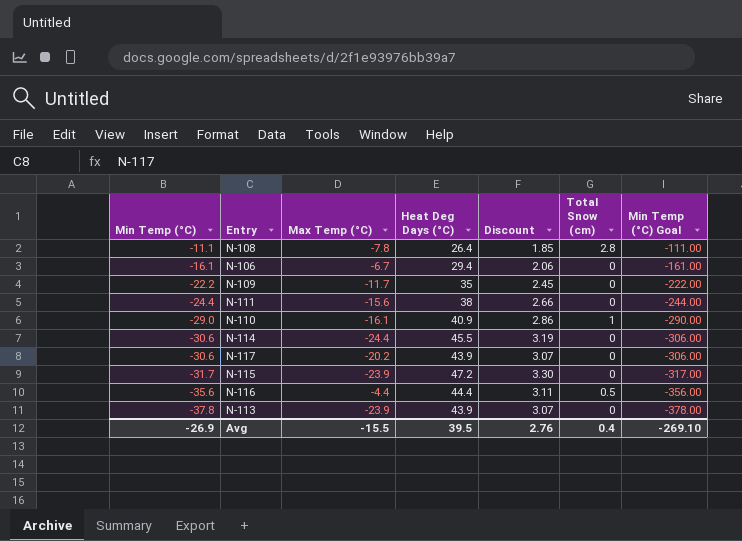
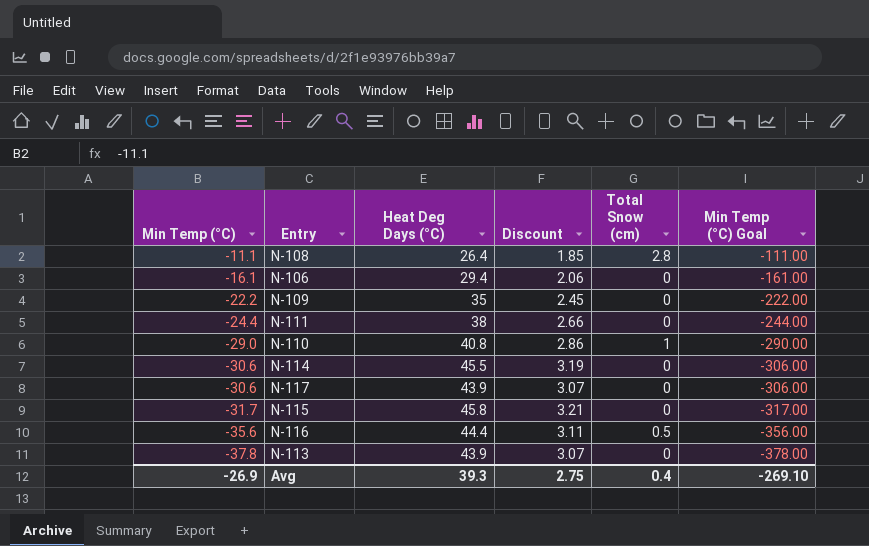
column Max Temp (°C) | position: 3 -> none
N-110 | Heat Deg Days (°C): 40.9 -> 40.8
N-115 | Heat Deg Days (°C): 47.2 -> 45.8
N-115 | Discount: 3.30 -> 3.21
Avg | Heat Deg Days (°C): 39.5 -> 39.3
Avg | Discount: 2.76 -> 2.75

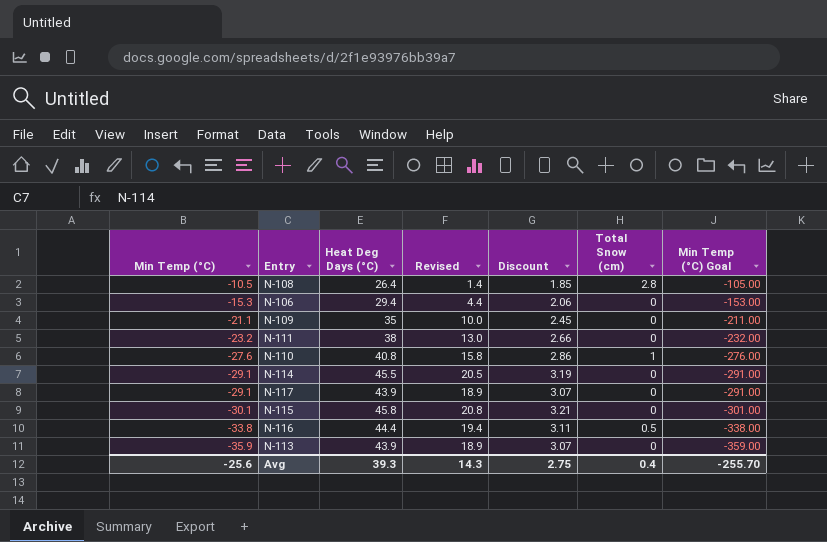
column Revised | formula: none -> [Heat Deg Days (°C)] - 25
N-108 | Min Temp (°C): -11.1 -> -10.5
N-108 | Min Temp (°C) Goal: -111.00 -> -105.00
N-106 | Min Temp (°C): -16.1 -> -15.3
N-106 | Min Temp (°C) Goal: -161.00 -> -153.00
N-109 | Min Temp (°C): -22.2 -> -21.1
N-109 | Min Temp (°C) Goal: -222.00 -> -211.00
N-111 | Min Temp (°C): -24.4 -> -23.2
N-111 | Min Temp (°C) Goal: -244.00 -> -232.00
N-110 | Min Temp (°C): -29.0 -> -27.6
N-110 | Min Temp (°C) Goal: -290.00 -> -276.00
N-114 | Min Temp (°C): -30.6 -> -29.1
N-114 | Min Temp (°C) Goal: -306.00 -> -291.00
N-117 | Min Temp (°C): -30.6 -> -29.1
N-117 | Min Temp (°C) Goal: -306.00 -> -291.00
N-115 | Min Temp (°C): -31.7 -> -30.1
N-115 | Min Temp (°C) Goal: -317.00 -> -301.00
N-116 | Min Temp (°C): -35.6 -> -33.8
N-116 | Min Temp (°C) Goal: -356.00 -> -338.00
N-113 | Min Temp (°C): -37.8 -> -35.9
N-113 | Min Temp (°C) Goal: -378.00 -> -359.00
Avg | Min Temp (°C): -26.9 -> -25.6
Avg | Min Temp (°C) Goal: -269.10 -> -255.70

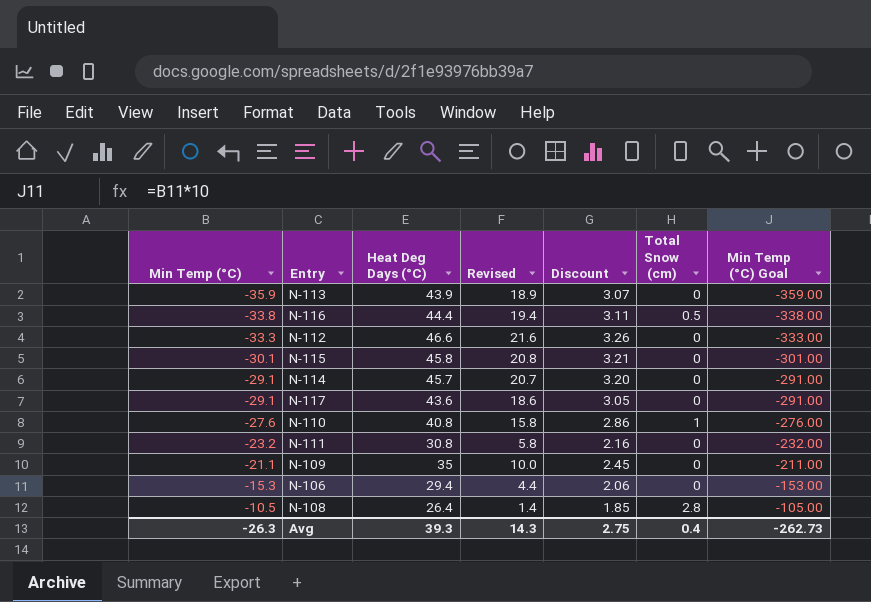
row order: Min Temp (°C) descending -> Min Temp (°C) ascending
row N-112: none -> -33.3 | 46.6 | 21.6 | 3.26 | 0 | -333.00
N-114 | Heat Deg Days (°C): 45.5 -> 45.7
N-114 | Revised: 20.5 -> 20.7
N-114 | Discount: 3.19 -> 3.20
N-117 | Heat Deg Days (°C): 43.9 -> 43.6
N-117 | Revised: 18.9 -> 18.6
N-117 | Discount: 3.07 -> 3.05
N-111 | Heat Deg Days (°C): 38 -> 30.8
N-111 | Revised: 13.0 -> 5.8
N-111 | Discount: 2.66 -> 2.16
Avg | Min Temp (°C): -25.6 -> -26.3
Avg | Min Temp (°C) Goal: -255.70 -> -262.73

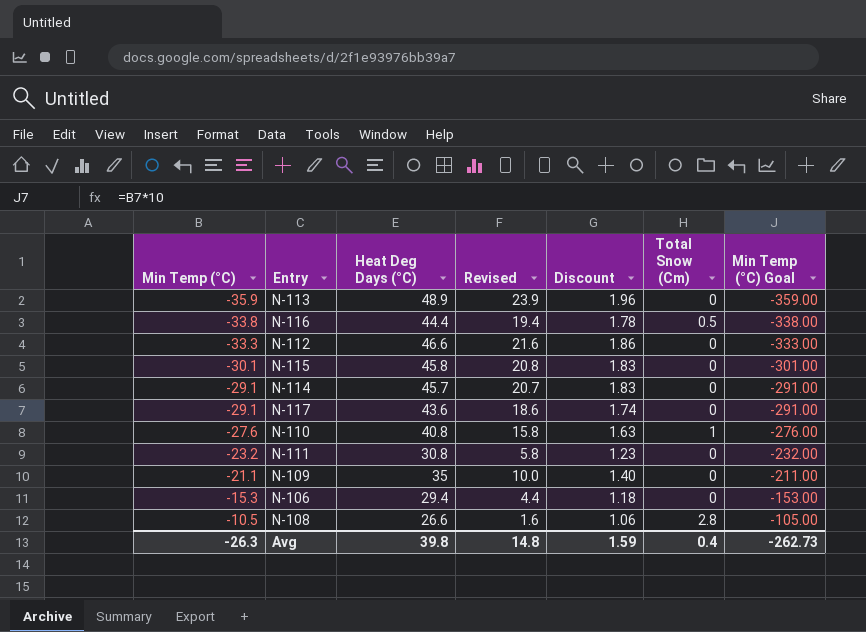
column Discount | formula: [Heat Deg Days (°C)] * 0.07 -> [Heat Deg Days (°C)] * 0.04
column name: Total Snow (cm) -> Total Snow (Cm)
N-113 | Heat Deg Days (°C): 43.9 -> 48.9
N-113 | Revised: 18.9 -> 23.9
N-108 | Heat Deg Days (°C): 26.4 -> 26.6
N-108 | Revised: 1.4 -> 1.6
Avg | Heat Deg Days (°C): 39.3 -> 39.8
Avg | Revised: 14.3 -> 14.8
Avg | Discount: 2.75 -> 1.59

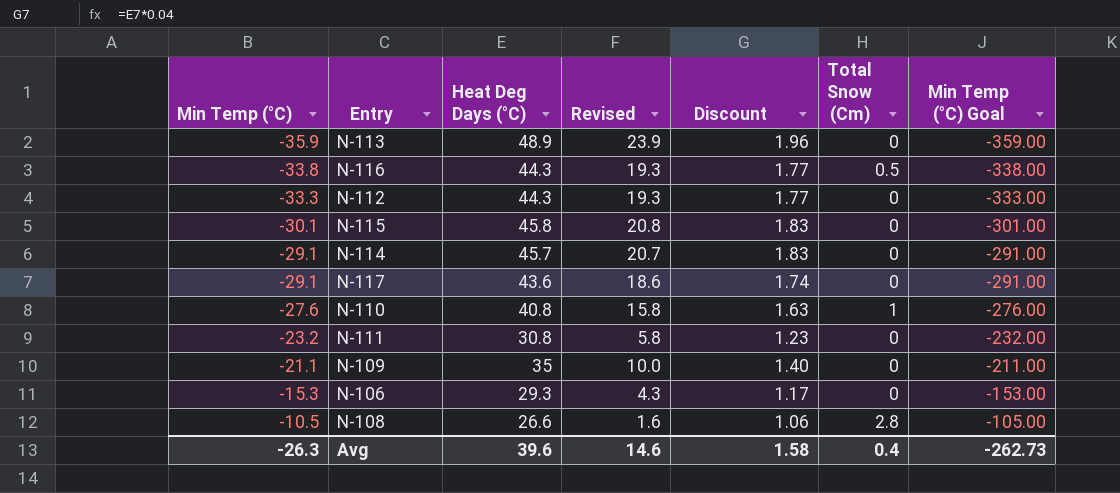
N-116 | Heat Deg Days (°C): 44.4 -> 44.3
N-116 | Revised: 19.4 -> 19.3
N-116 | Discount: 1.78 -> 1.77
N-112 | Heat Deg Days (°C): 46.6 -> 44.3
N-112 | Revised: 21.6 -> 19.3
N-112 | Discount: 1.86 -> 1.77
N-106 | Heat Deg Days (°C): 29.4 -> 29.3
N-106 | Revised: 4.4 -> 4.3
N-106 | Discount: 1.18 -> 1.17
Avg | Heat Deg Days (°C): 39.8 -> 39.6
Avg | Revised: 14.8 -> 14.6
Avg | Discount: 1.59 -> 1.58

